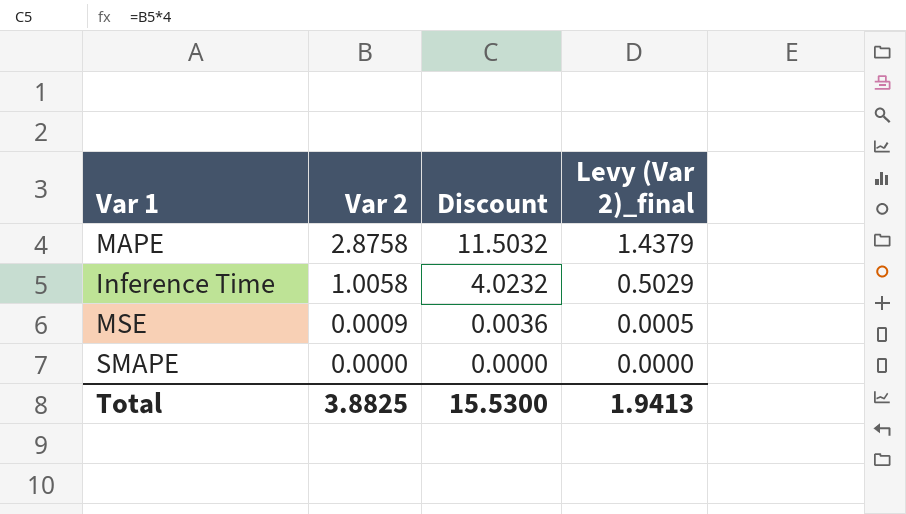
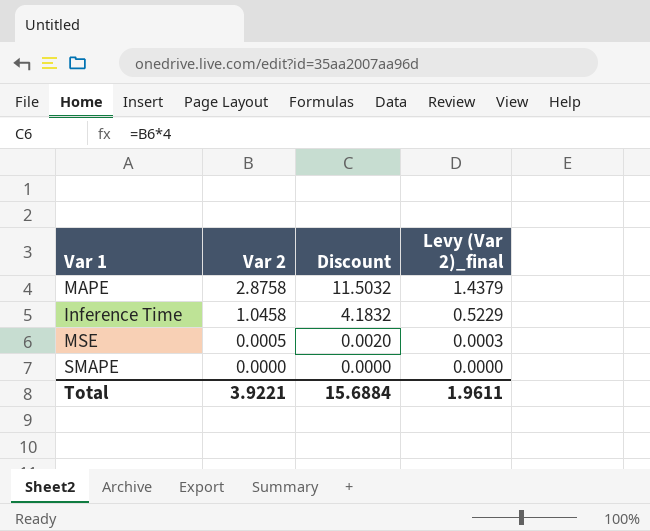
Inference Time | Var 2: 1.0058 -> 1.0458
Inference Time | Discount: 4.0232 -> 4.1832
Inference Time | Levy (Var 2)_final: 0.5029 -> 0.5229
MSE | Var 2: 0.0009 -> 0.0005
MSE | Discount: 0.0036 -> 0.0020
MSE | Levy (Var 2)_final: 0.0005 -> 0.0003
Total | Var 2: 3.8825 -> 3.9221
Total | Discount: 15.5300 -> 15.6884
Total | Levy (Var 2)_final: 1.9413 -> 1.9611

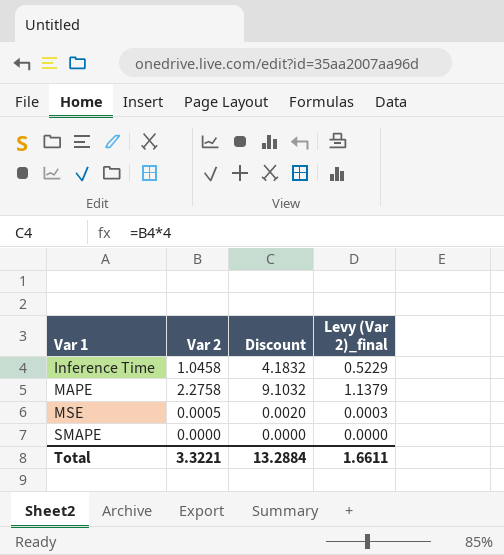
row order: Var 2 descending -> Var 1 ascending
MAPE | Var 2: 2.8758 -> 2.2758
MAPE | Discount: 11.5032 -> 9.1032
MAPE | Levy (Var 2)_final: 1.4379 -> 1.1379
Total | Var 2: 3.9221 -> 3.3221
Total | Discount: 15.6884 -> 13.2884
Total | Levy (Var 2)_final: 1.9611 -> 1.6611

